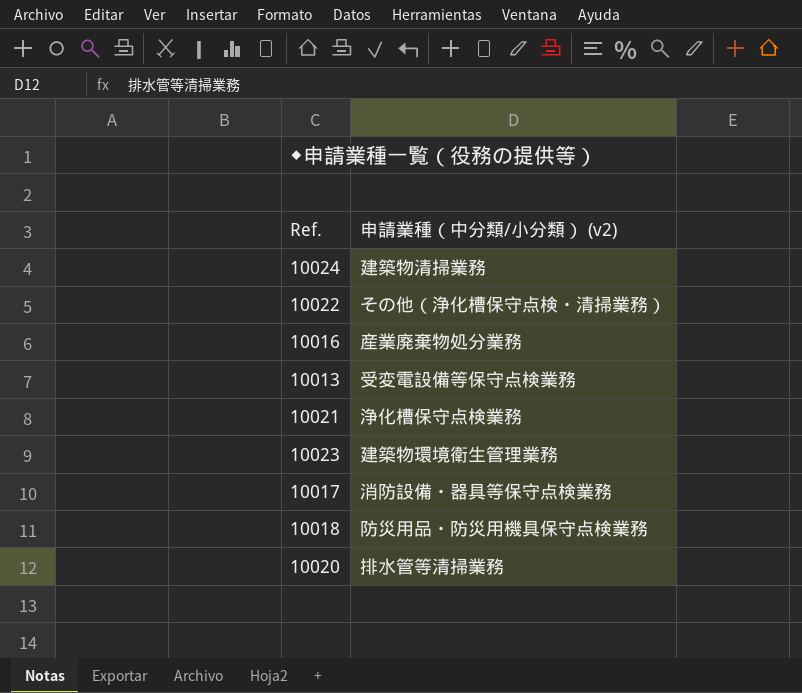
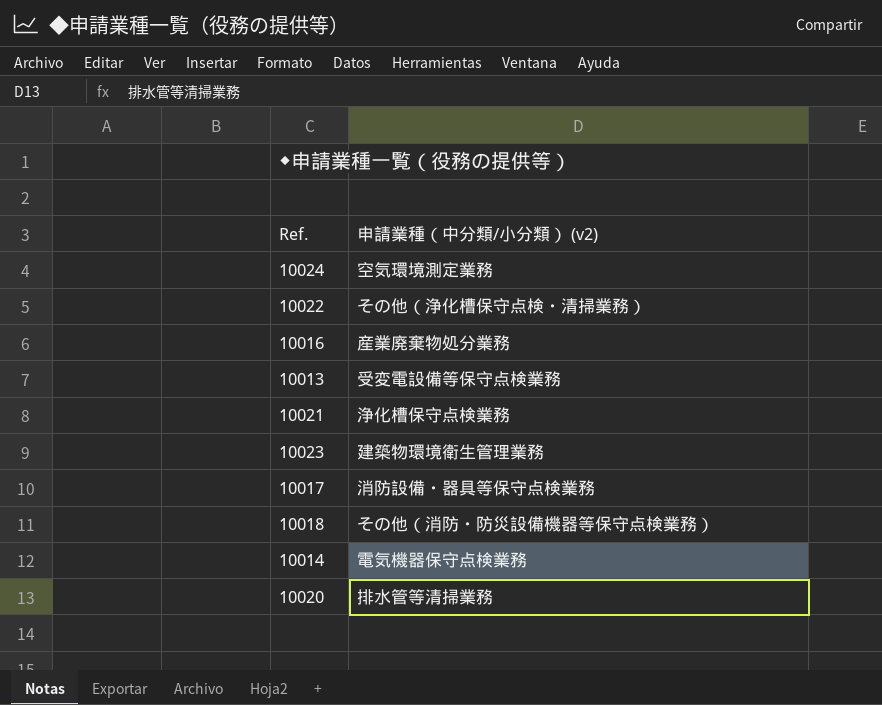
10024 | 申請業種（中分類/小分類） (v2): 建築物清掃業務 -> 空気環境測定業務
10018 | 申請業種（中分類/小分類） (v2): 防災用品・防災用機具保守点検業務 -> その他（消防・防災設備機器等保守点検業務）
row 10014: none -> 電気機器保守点検業務

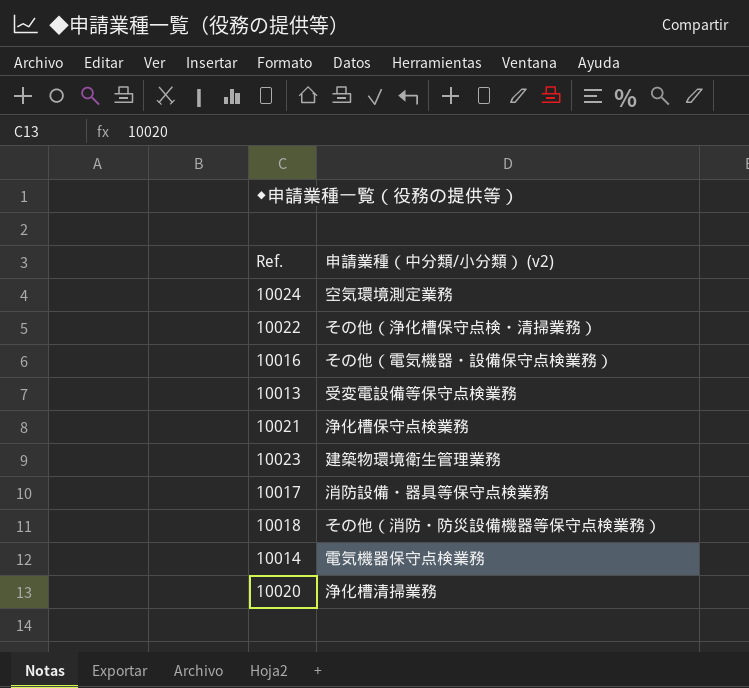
10016 | 申請業種（中分類/小分類） (v2): 産業廃棄物処分業務 -> その他（電気機器・設備保守点検業務）
10020 | 申請業種（中分類/小分類） (v2): 排水管等清掃業務 -> 浄化槽清掃業務

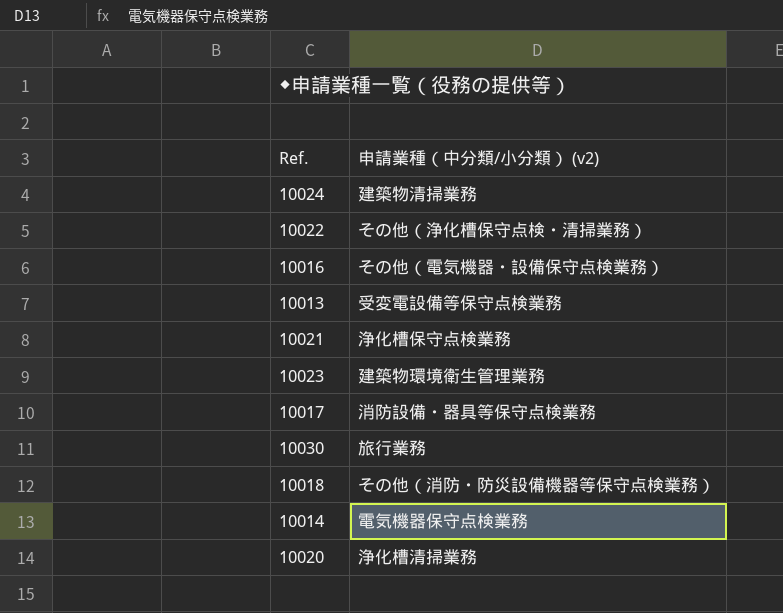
10024 | 申請業種（中分類/小分類） (v2): 空気環境測定業務 -> 建築物清掃業務
row 10030: none -> 旅行業務

